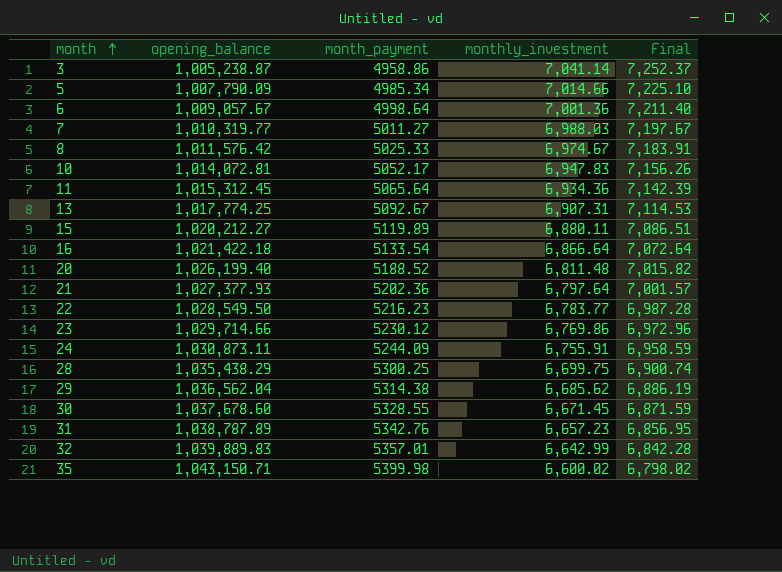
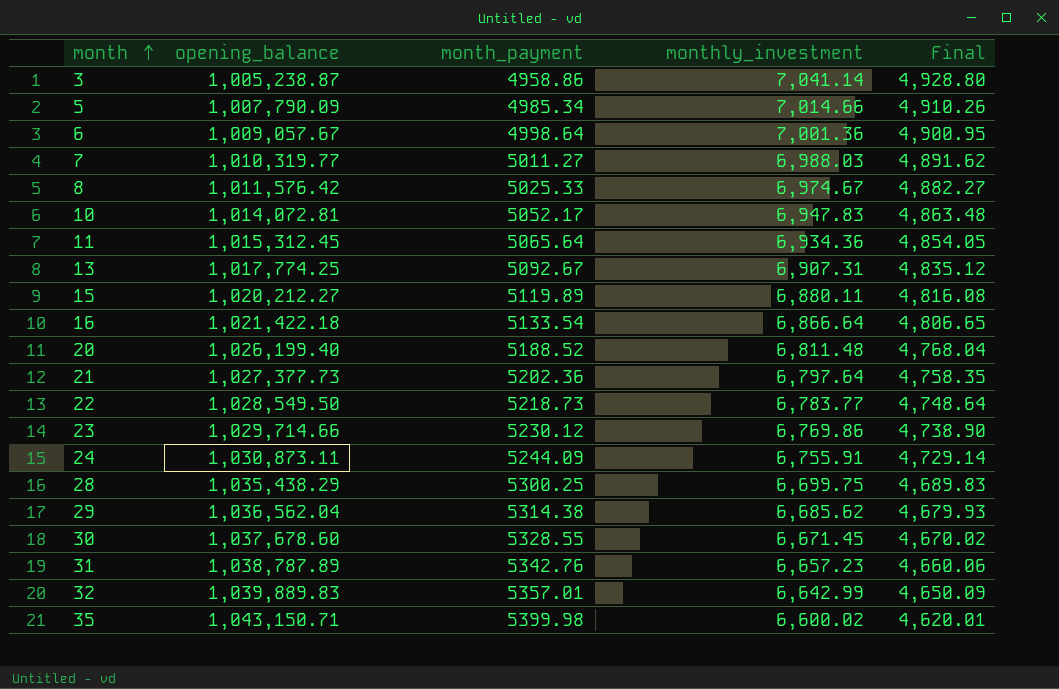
column Final | formula: [monthly_investment] * 1.03 -> [monthly_investment] * 0.7
21 | opening_balance: 1,027,377.93 -> 1,027,377.73
22 | month_payment: 5216.23 -> 5218.73

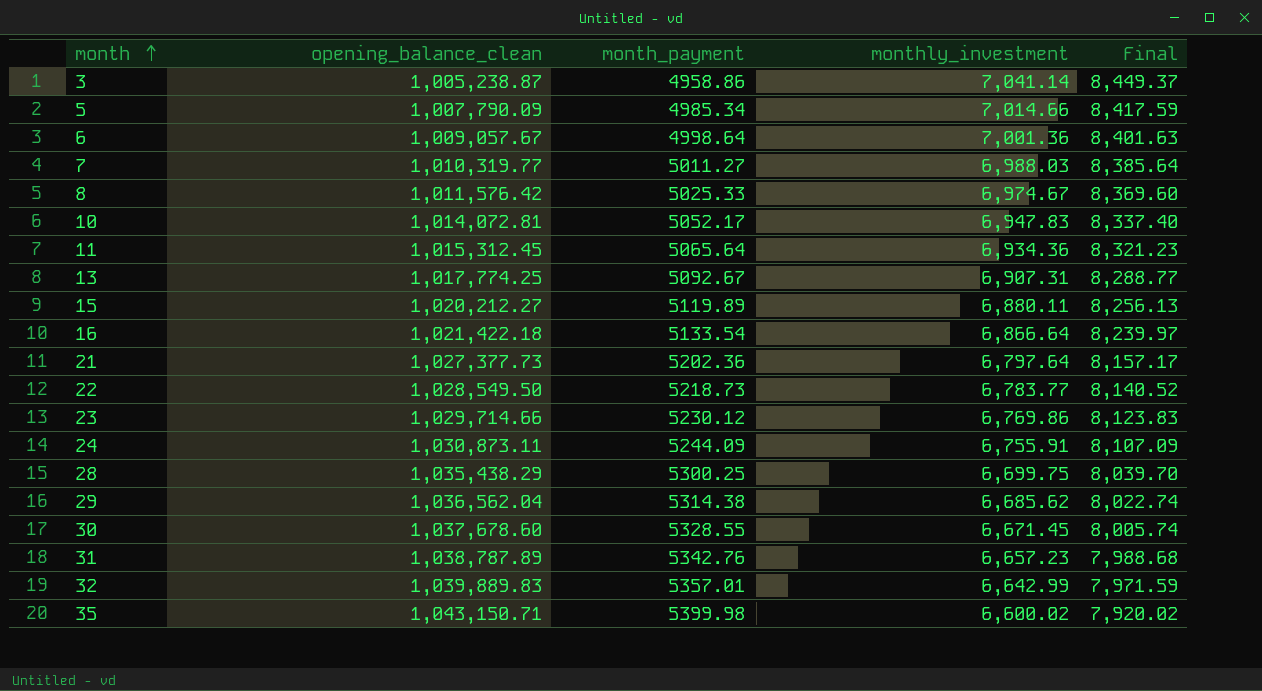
column name: opening_balance -> opening_balance_clean
column Final | formula: [monthly_investment] * 0.7 -> [monthly_investment] * 1.2
row 20: 1,026,199.40 | 5188.52 | 6,811.48 | 4,768.04 -> none

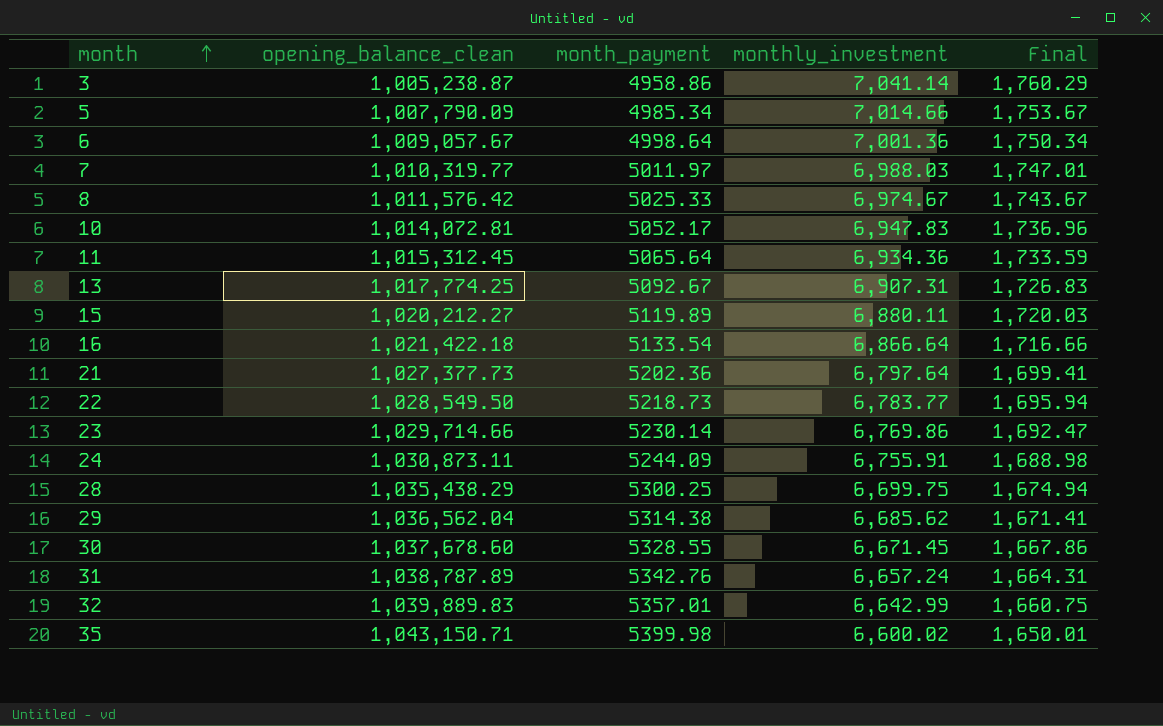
column Final | formula: [monthly_investment] * 1.2 -> [monthly_investment] * 0.25
7 | month_payment: 5011.27 -> 5011.97
23 | month_payment: 5230.12 -> 5230.14
31 | monthly_investment: 6,657.23 -> 6,657.24

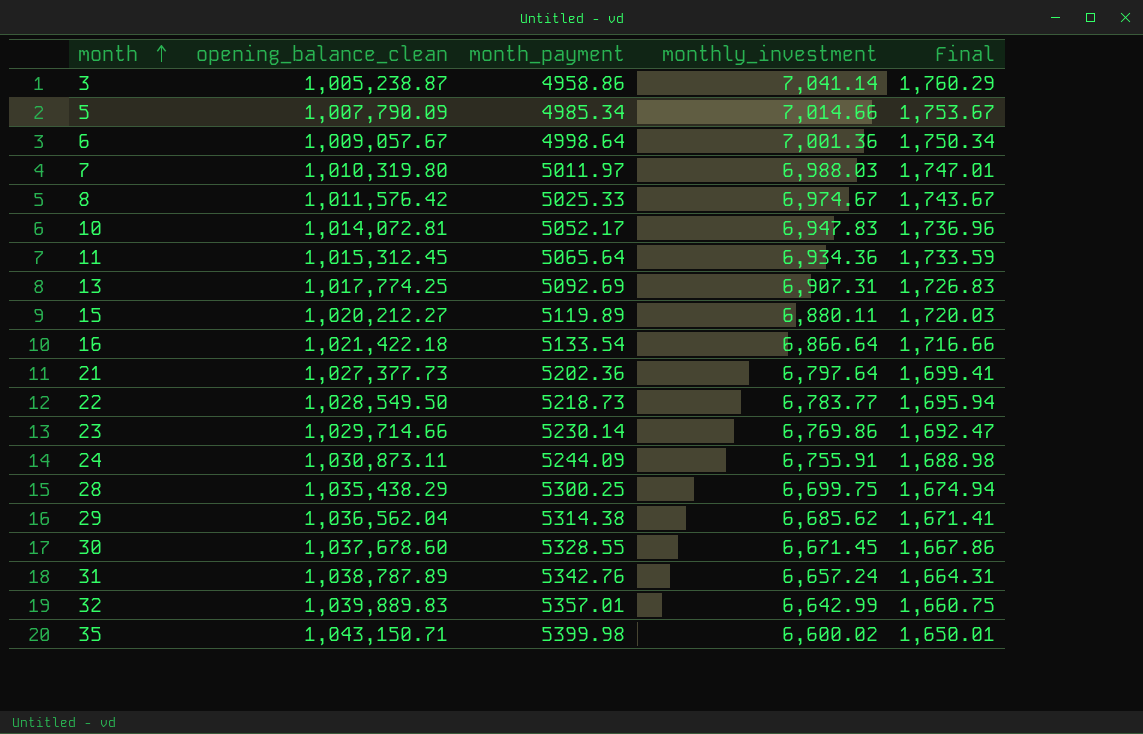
7 | opening_balance_clean: 1,010,319.77 -> 1,010,319.80
13 | month_payment: 5092.67 -> 5092.69

